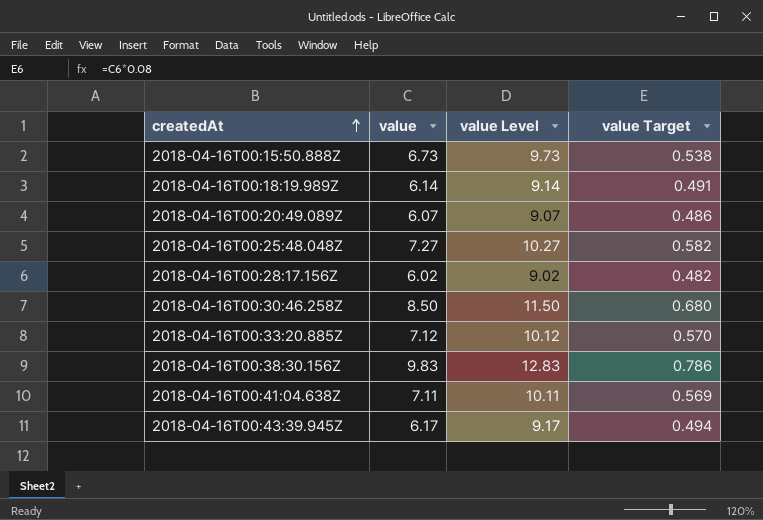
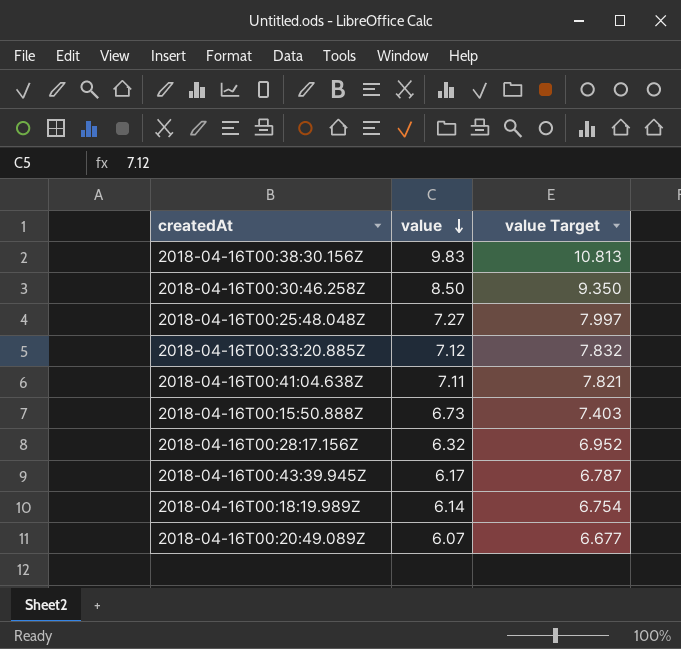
row order: createdAt ascending -> value descending
column value Level | formula: [value] + 3 -> none
column value Target | formula: [value] * 0.08 -> [value] * 1.1
2018-04-16T00:28:17.156Z | value: 6.02 -> 6.32

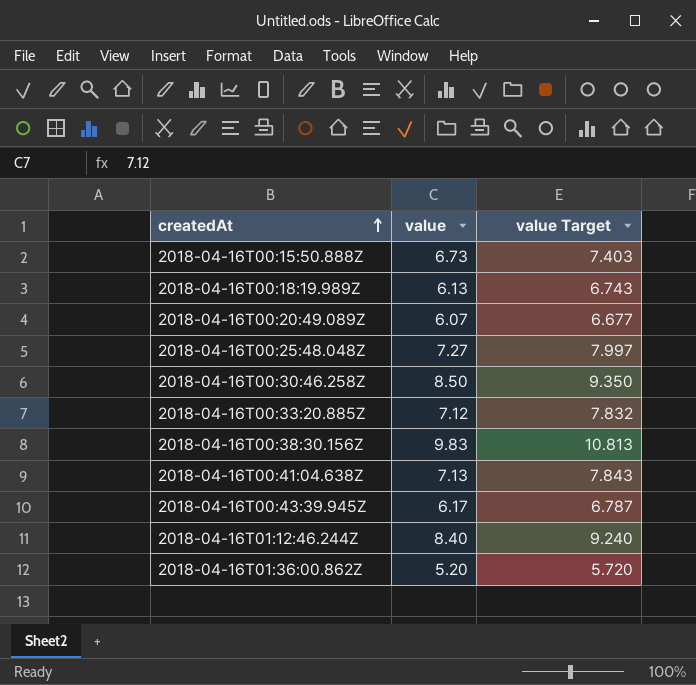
row order: value descending -> createdAt ascending
row 2018-04-16T00:28:17.156Z: 6.32 | 6.952 -> none
2018-04-16T00:18:19.989Z | value: 6.14 -> 6.13
2018-04-16T00:18:19.989Z | value Target: 6.754 -> 6.743
2018-04-16T00:41:04.638Z | value: 7.11 -> 7.13
2018-04-16T00:41:04.638Z | value Target: 7.821 -> 7.843
row 2018-04-16T01:12:46.244Z: none -> 8.40 | 9.240
row 2018-04-16T01:36:00.862Z: none -> 5.20 | 5.720

